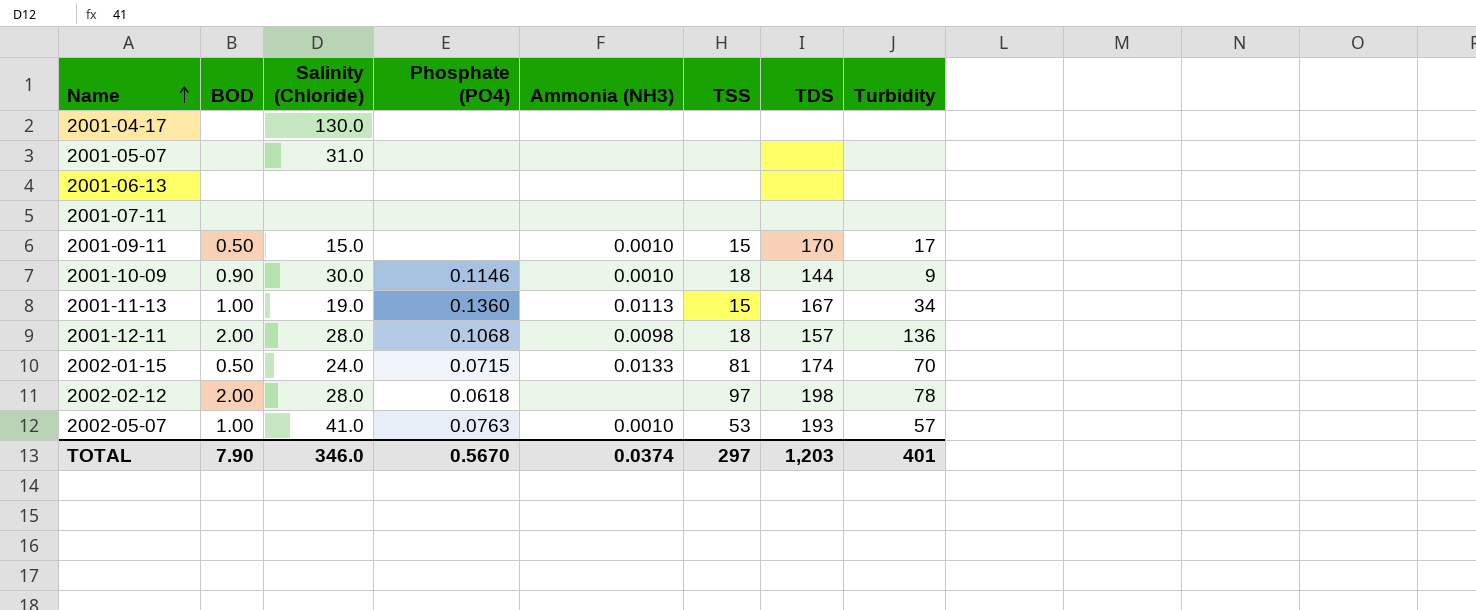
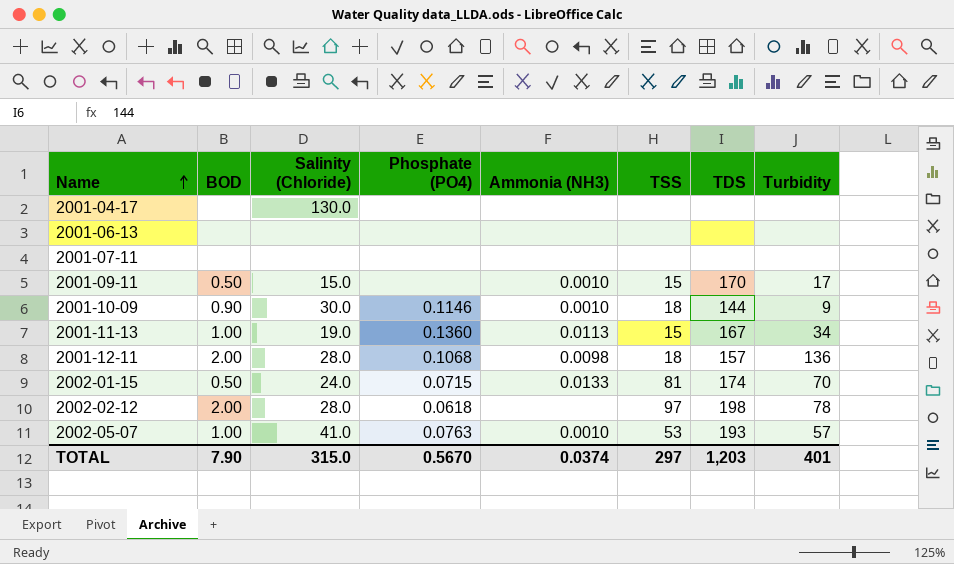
row 2001-05-07: none | 31.0 | none | none | none | none | none -> none
TOTAL | Salinity (Chloride): 346.0 -> 315.0

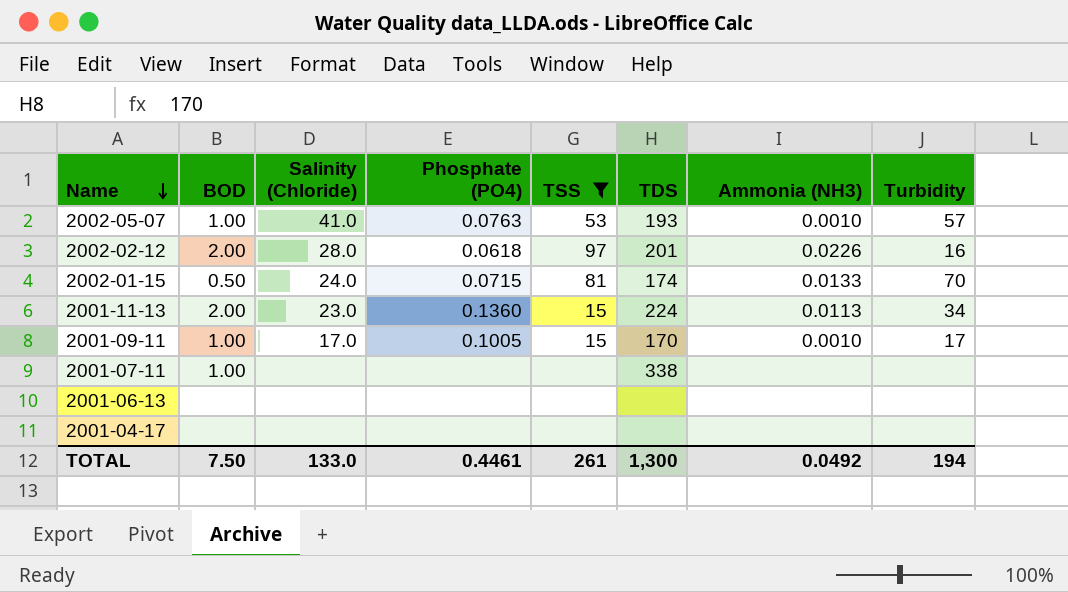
filter: none -> TSS != 18
row order: Name ascending -> Name descending
column Ammonia (NH3) | position: 5 -> 7
2002-02-12 | TDS: 198 -> 201
2002-02-12 | Ammonia (NH3): none -> 0.0226
2002-02-12 | Turbidity: 78 -> 16
2001-11-13 | BOD: 1.00 -> 2.00
2001-11-13 | Salinity (Chloride): 19.0 -> 23.0
2001-11-13 | TDS: 167 -> 224
2001-09-11 | BOD: 0.50 -> 1.00
2001-09-11 | Salinity (Chloride): 15.0 -> 17.0
2001-09-11 | Phosphate (PO4): none -> 0.1005
2001-07-11 | BOD: none -> 1.00
2001-07-11 | TDS: none -> 338
2001-04-17 | Salinity (Chloride): 130.0 -> none
TOTAL | BOD: 7.90 -> 7.50
TOTAL | Salinity (Chloride): 315.0 -> 133.0
TOTAL | Phosphate (PO4): 0.5670 -> 0.4461
TOTAL | TSS: 297 -> 261
TOTAL | TDS: 1,203 -> 1,300
TOTAL | Ammonia (NH3): 0.0374 -> 0.0492
TOTAL | Turbidity: 401 -> 194

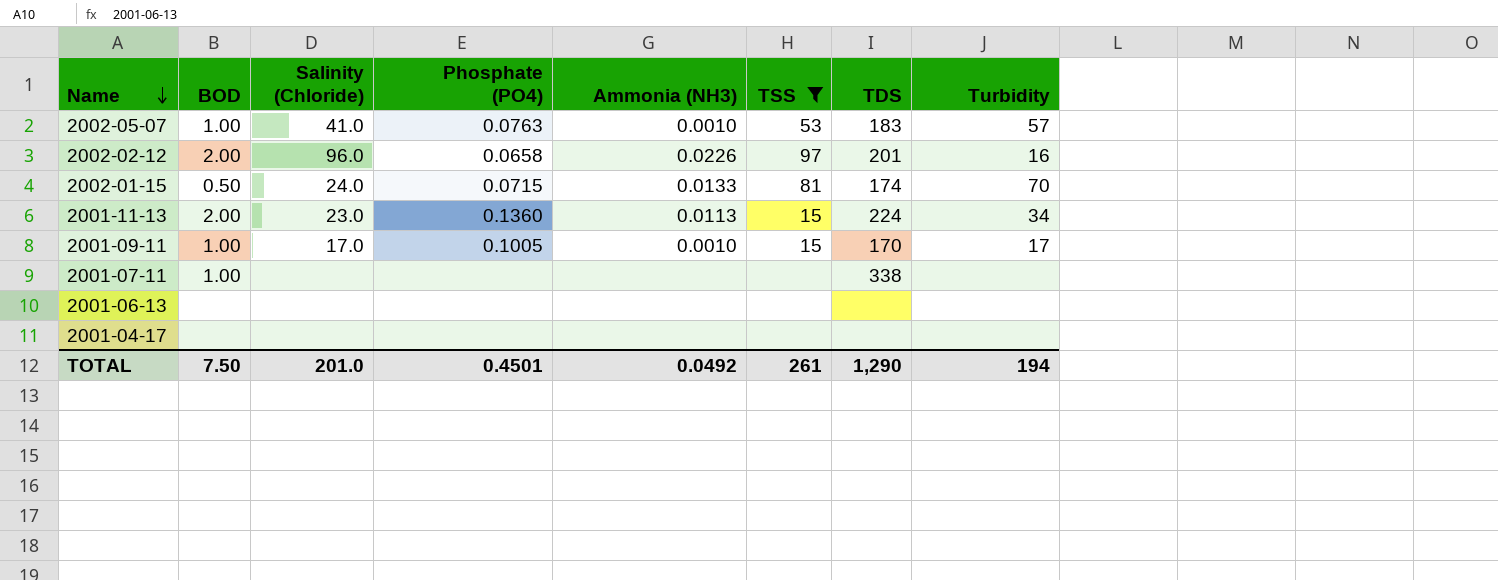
column Ammonia (NH3) | position: 7 -> 5
2002-05-07 | TDS: 193 -> 183
2002-02-12 | Salinity (Chloride): 28.0 -> 96.0
2002-02-12 | Phosphate (PO4): 0.0618 -> 0.0658
TOTAL | Salinity (Chloride): 133.0 -> 201.0
TOTAL | Phosphate (PO4): 0.4461 -> 0.4501
TOTAL | TDS: 1,300 -> 1,290

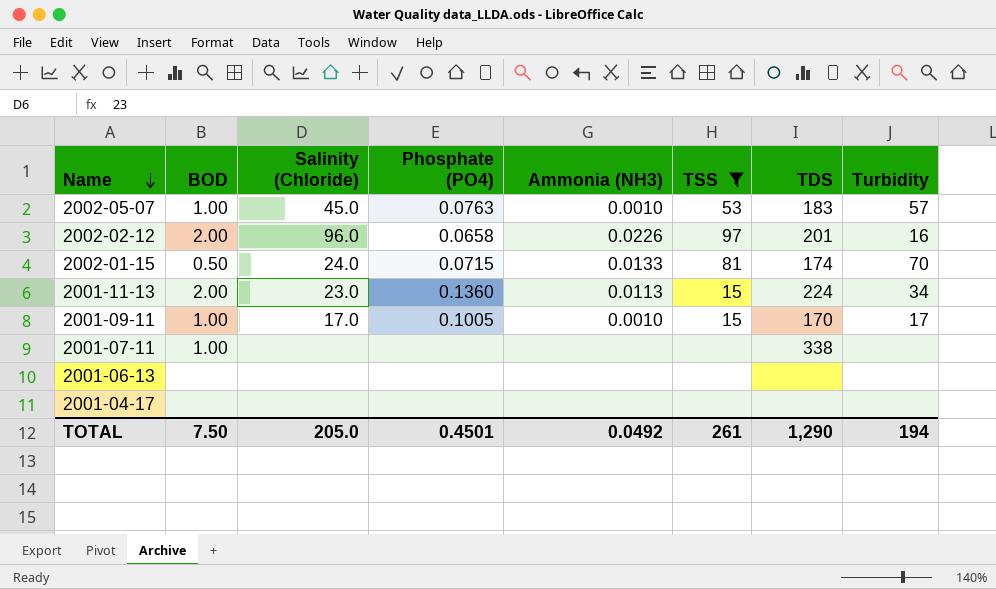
2002-05-07 | Salinity (Chloride): 41.0 -> 45.0
TOTAL | Salinity (Chloride): 201.0 -> 205.0

